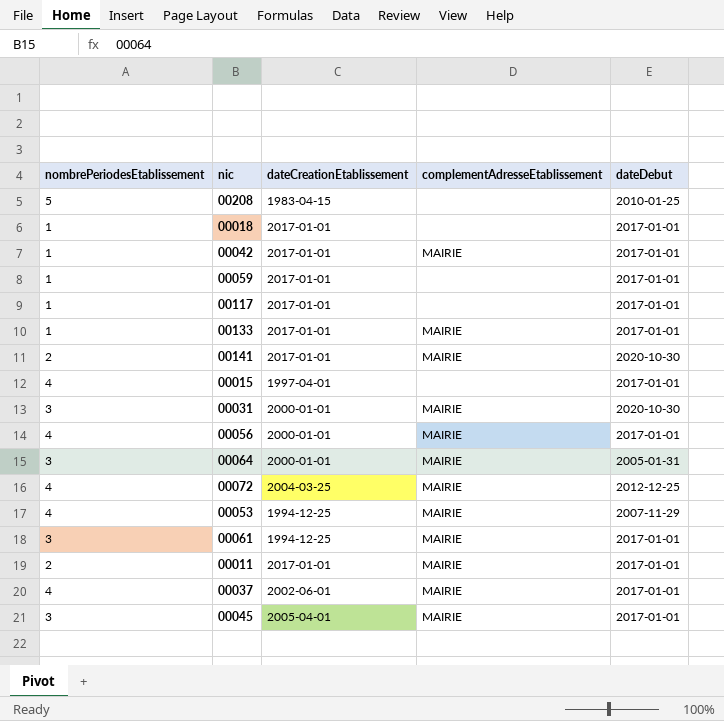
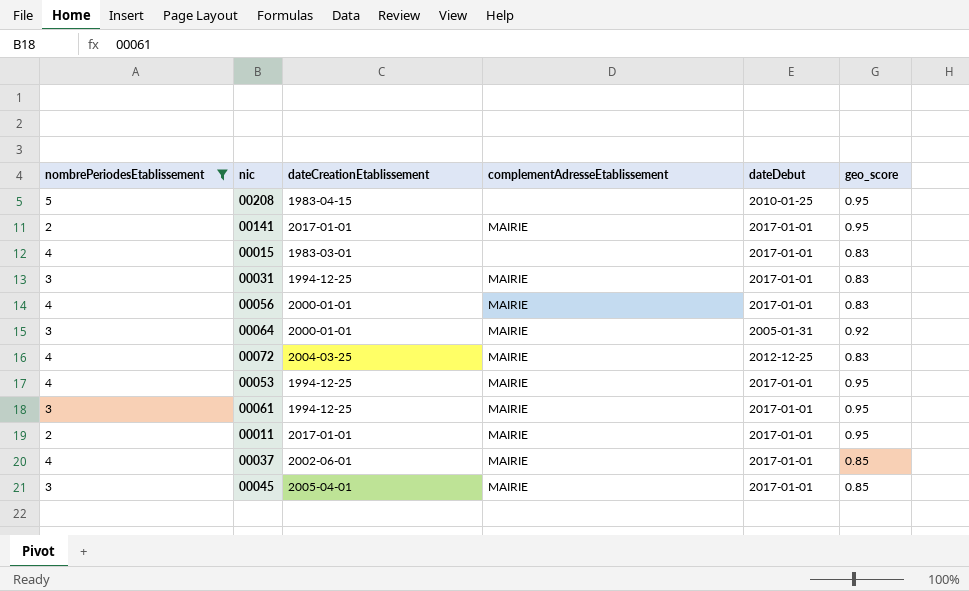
filter: none -> nombrePeriodesEtablissement != 1
column geo_score | position: none -> 6
00141 | dateDebut: 2020-10-30 -> 2017-01-01
00015 | dateCreationEtablissement: 1997-04-01 -> 1983-03-01
00031 | dateCreationEtablissement: 2000-01-01 -> 1994-12-25
00031 | dateDebut: 2020-10-30 -> 2017-01-01
00053 | dateDebut: 2007-11-29 -> 2017-01-01

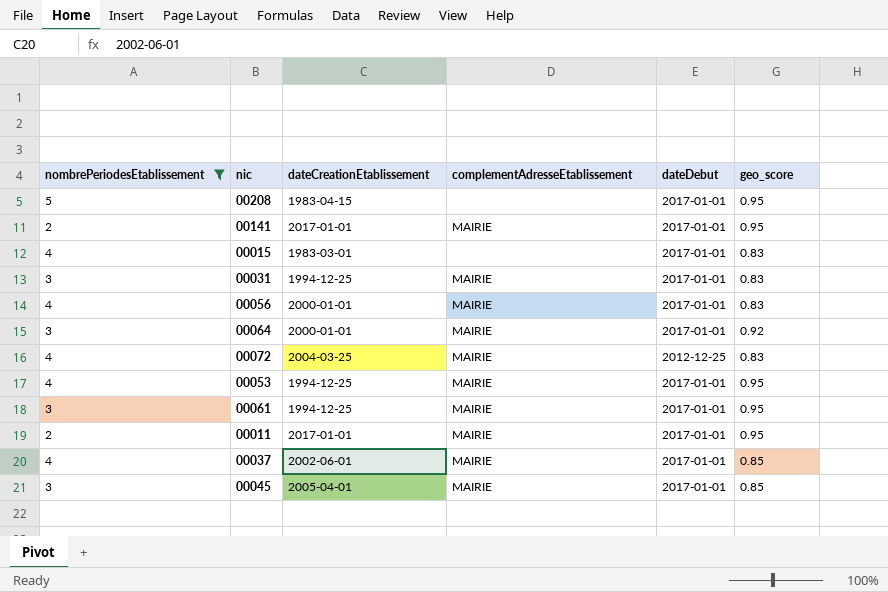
00208 | dateDebut: 2010-01-25 -> 2017-01-01
00064 | dateDebut: 2005-01-31 -> 2017-01-01

